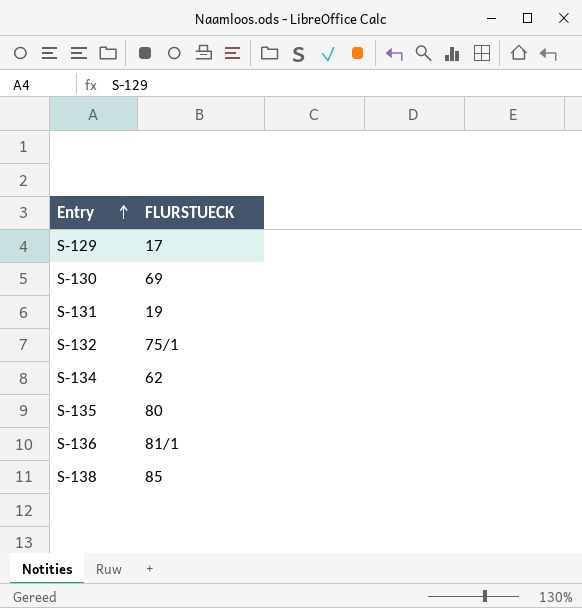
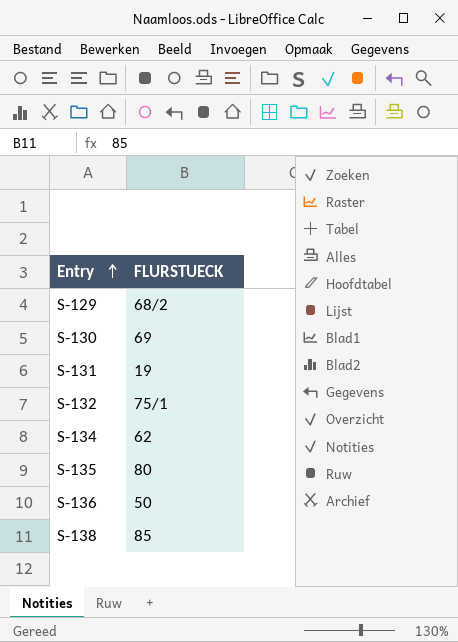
S-129 | FLURSTUECK: 17 -> 68/2
S-136 | FLURSTUECK: 81/1 -> 50

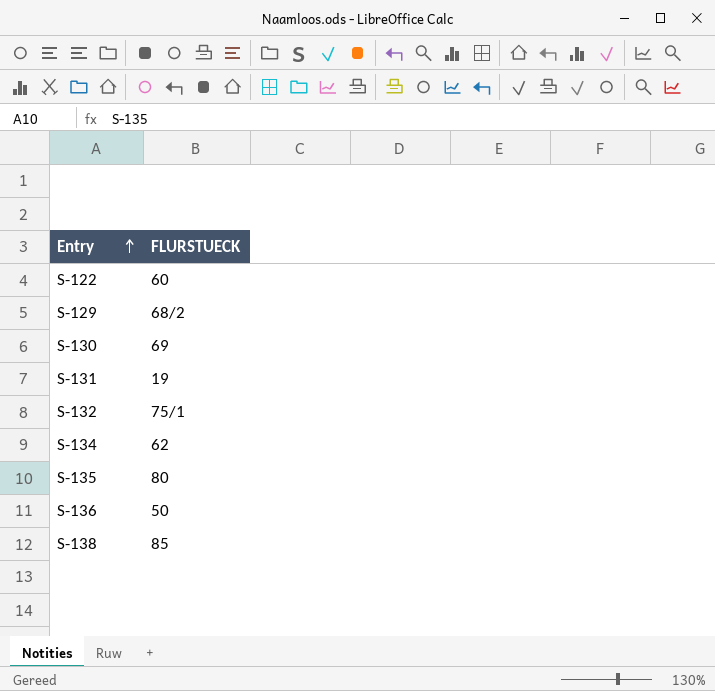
row S-122: none -> 60

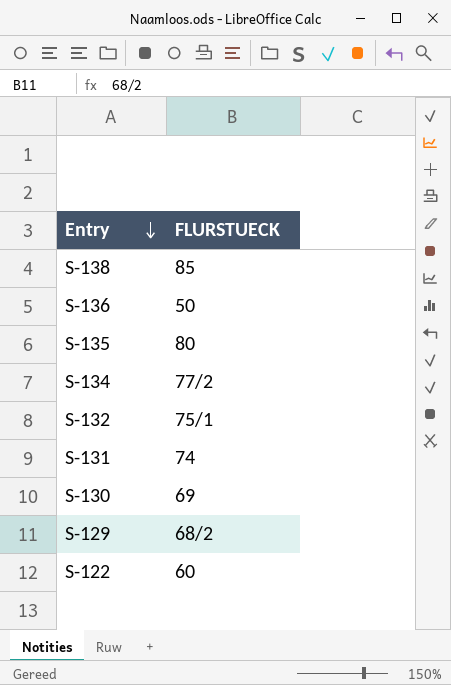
row order: Entry ascending -> Entry descending
S-134 | FLURSTUECK: 62 -> 77/2
S-131 | FLURSTUECK: 19 -> 74

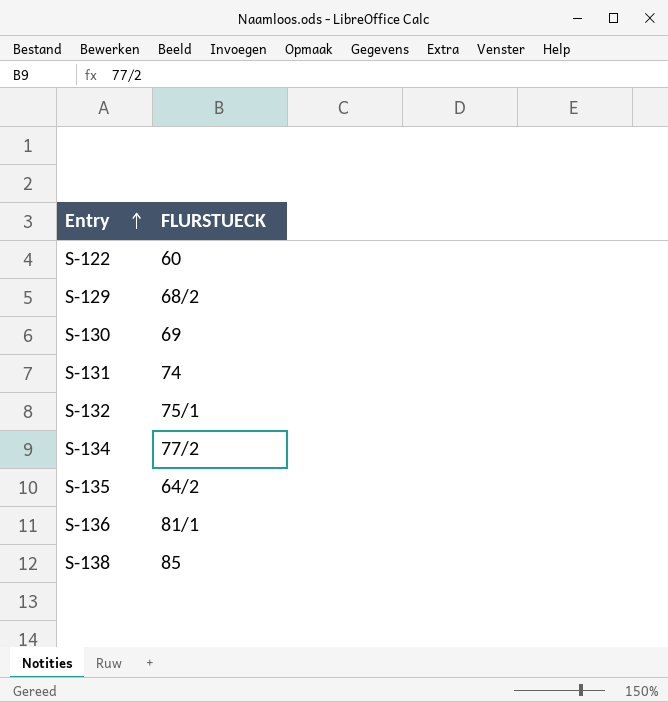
row order: Entry descending -> Entry ascending
S-135 | FLURSTUECK: 80 -> 64/2
S-136 | FLURSTUECK: 50 -> 81/1

